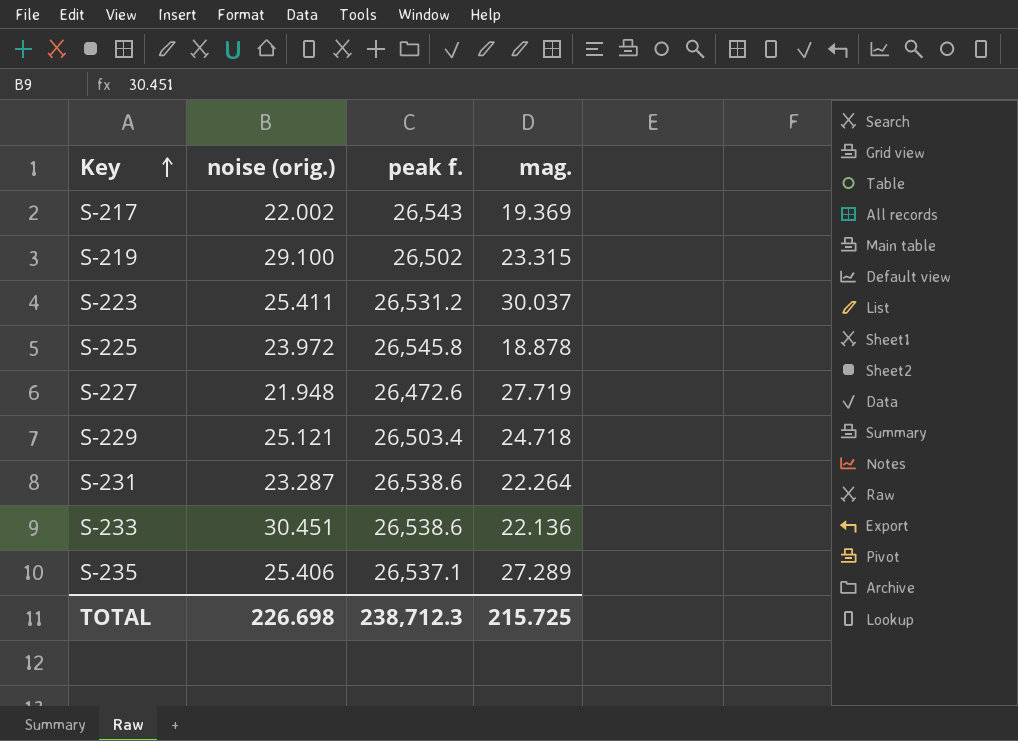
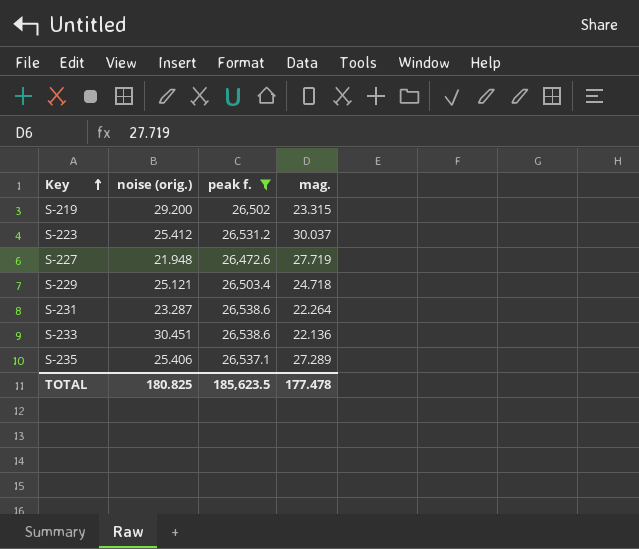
filter: none -> peak f. <= 26,538.6
S-219 | noise (orig.): 29.100 -> 29.200
S-223 | noise (orig.): 25.411 -> 25.412
TOTAL | noise (orig.): 226.698 -> 180.825
TOTAL | peak f.: 238,712.3 -> 185,623.5
TOTAL | mag.: 215.725 -> 177.478

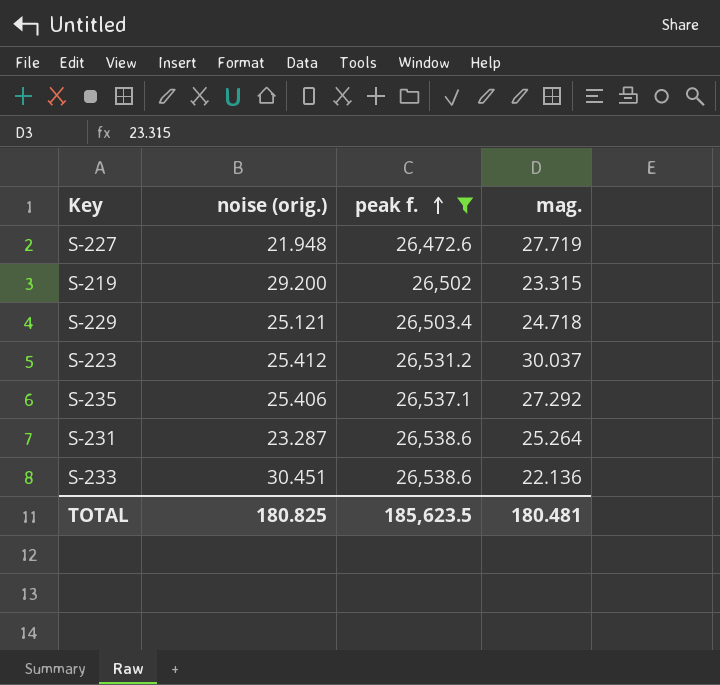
row order: Key ascending -> peak f. ascending
S-235 | mag.: 27.289 -> 27.292
S-231 | mag.: 22.264 -> 25.264
TOTAL | mag.: 177.478 -> 180.481

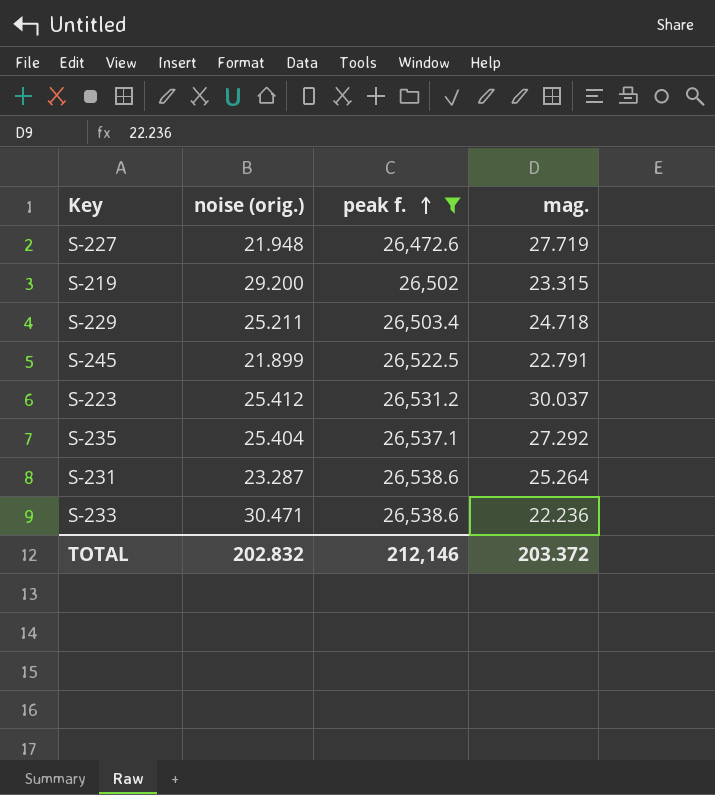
S-229 | noise (orig.): 25.121 -> 25.211
row S-245: none -> 21.899 | 26,522.5 | 22.791
S-235 | noise (orig.): 25.406 -> 25.404
S-233 | noise (orig.): 30.451 -> 30.471
S-233 | mag.: 22.136 -> 22.236
TOTAL | noise (orig.): 180.825 -> 202.832
TOTAL | peak f.: 185,623.5 -> 212,146
TOTAL | mag.: 180.481 -> 203.372

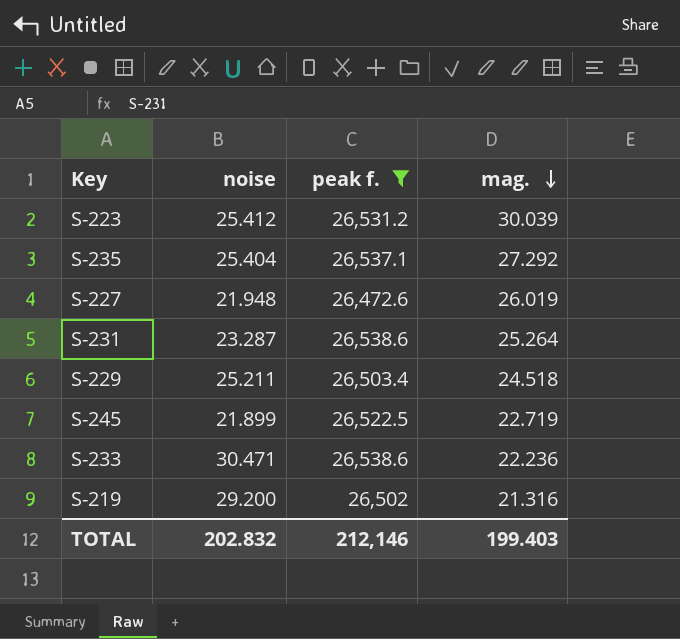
row order: peak f. ascending -> mag. descending
column name: noise (orig.) -> noise
S-223 | mag.: 30.037 -> 30.039
S-227 | mag.: 27.719 -> 26.019
S-229 | mag.: 24.718 -> 24.518
S-245 | mag.: 22.791 -> 22.719
S-219 | mag.: 23.315 -> 21.316
TOTAL | mag.: 203.372 -> 199.403

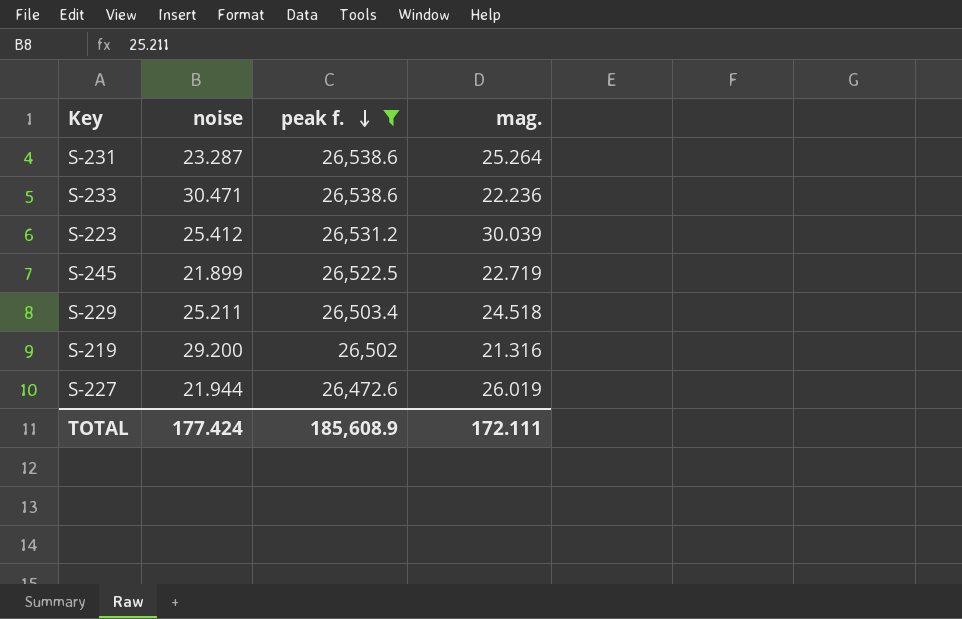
row order: mag. descending -> peak f. descending
row S-235: 25.404 | 26,537.1 | 27.292 -> none
S-227 | noise: 21.948 -> 21.944
TOTAL | noise: 202.832 -> 177.424
TOTAL | peak f.: 212,146 -> 185,608.9
TOTAL | mag.: 199.403 -> 172.111

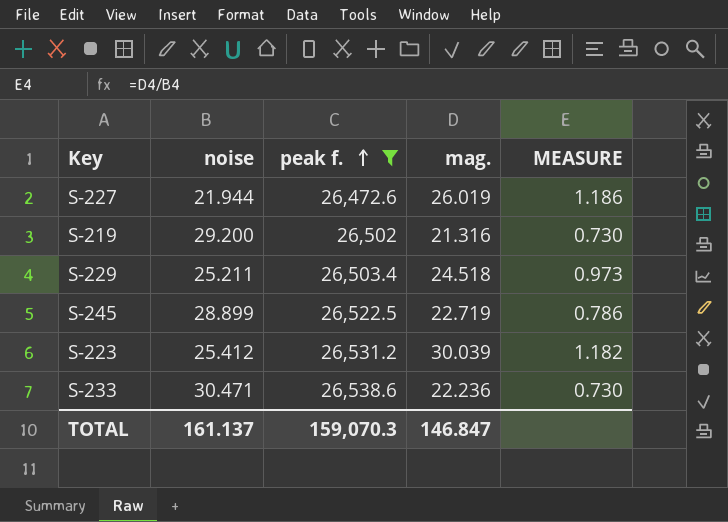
row order: peak f. descending -> peak f. ascending
column MEASURE | formula: none -> [mag.] / [noise]
row S-231: 23.287 | 26,538.6 | 25.264 -> none
S-245 | noise: 21.899 -> 28.899
TOTAL | noise: 177.424 -> 161.137
TOTAL | peak f.: 185,608.9 -> 159,070.3
TOTAL | mag.: 172.111 -> 146.847

